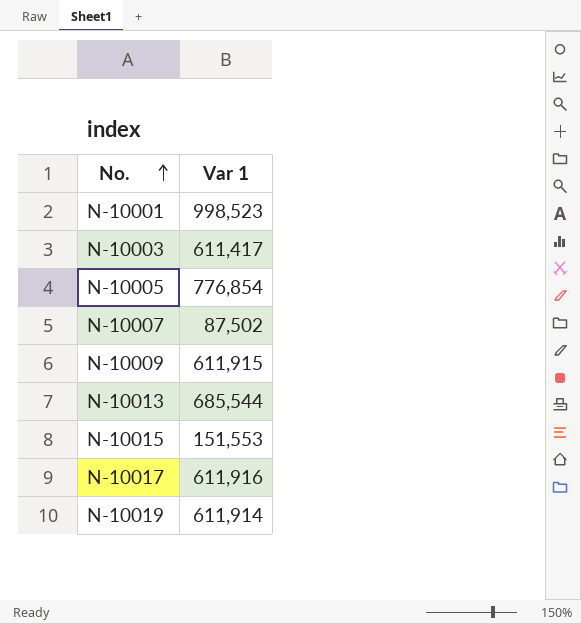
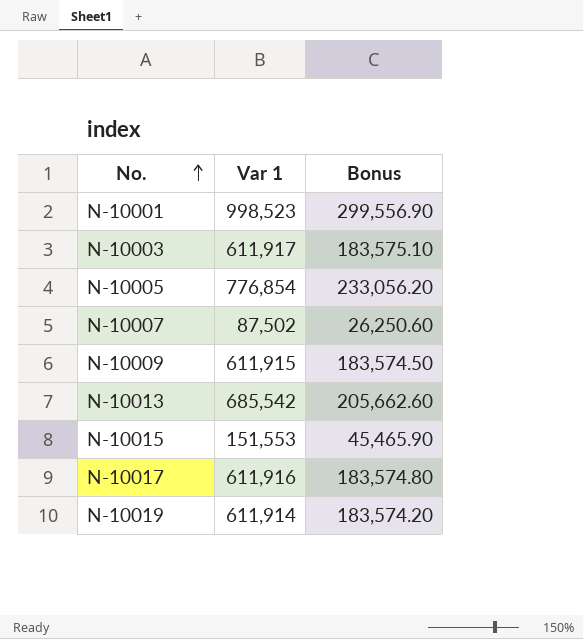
column Bonus | formula: none -> [Var 1] * 0.3
N-10003 | Var 1: 611,417 -> 611,917
N-10013 | Var 1: 685,544 -> 685,542

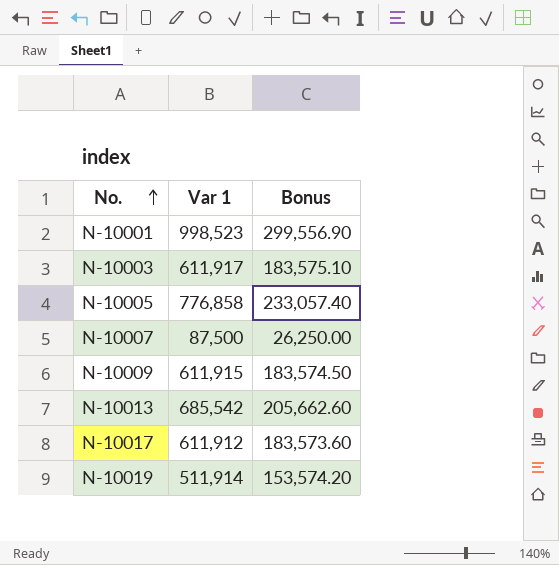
row N-10015: 151,553 | 45,465.90 -> none
N-10005 | Var 1: 776,854 -> 776,858
N-10005 | Bonus: 233,056.20 -> 233,057.40
N-10007 | Var 1: 87,502 -> 87,500
N-10007 | Bonus: 26,250.60 -> 26,250.00
N-10017 | Var 1: 611,916 -> 611,912
N-10017 | Bonus: 183,574.80 -> 183,573.60
N-10019 | Var 1: 611,914 -> 511,914
N-10019 | Bonus: 183,574.20 -> 153,574.20

